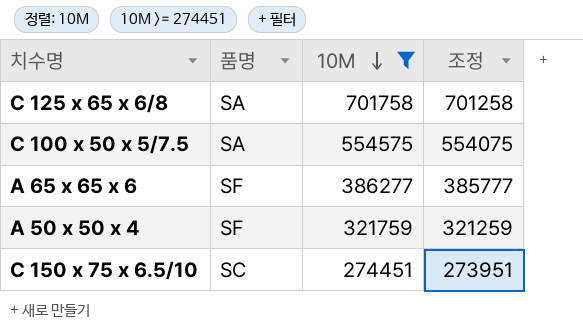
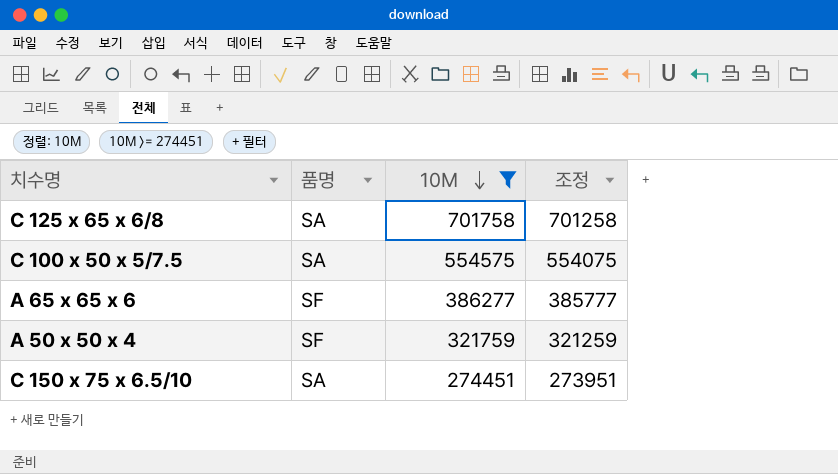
C 150 x 75 x 6.5/10 | 품명: SC -> SA

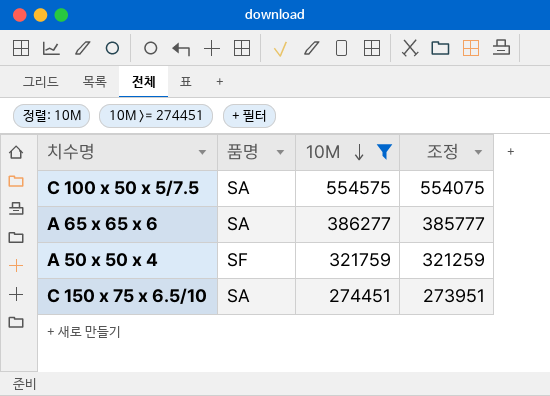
row C 125 x 65 x 6/8: SA | 701758 | 701258 -> none
A 65 x 65 x 6 | 품명: SF -> SA

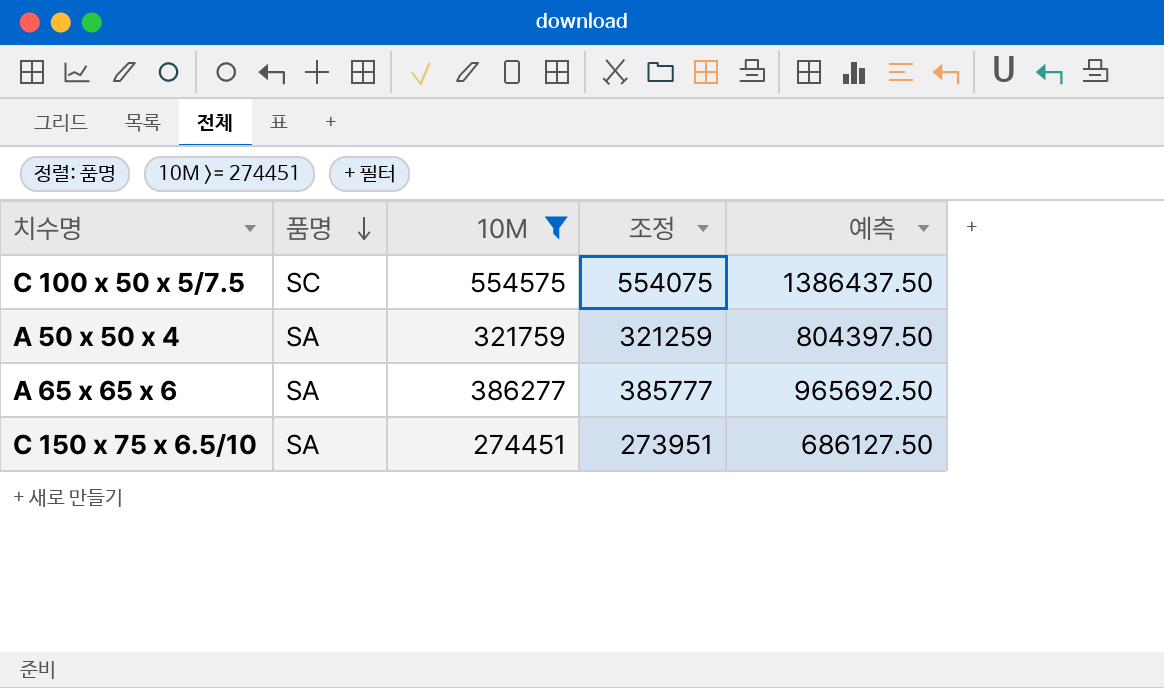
row order: 10M descending -> 품명 descending
column 예측 | formula: none -> [10M] * 2.5
C 100 x 50 x 5/7.5 | 품명: SA -> SC
A 50 x 50 x 4 | 품명: SF -> SA

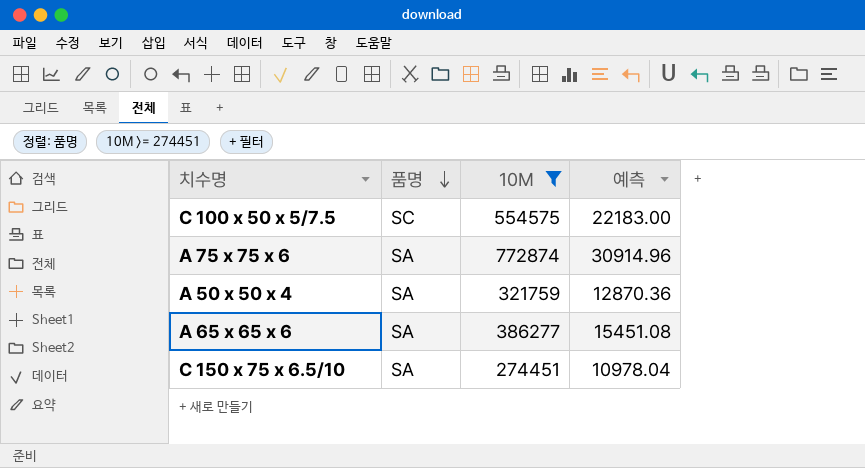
column 조정 | formula: [10M] - 500 -> none
column 예측 | formula: [10M] * 2.5 -> [10M] * 0.04
row A 75 x 75 x 6: none -> SA | 772874 | 30914.96

